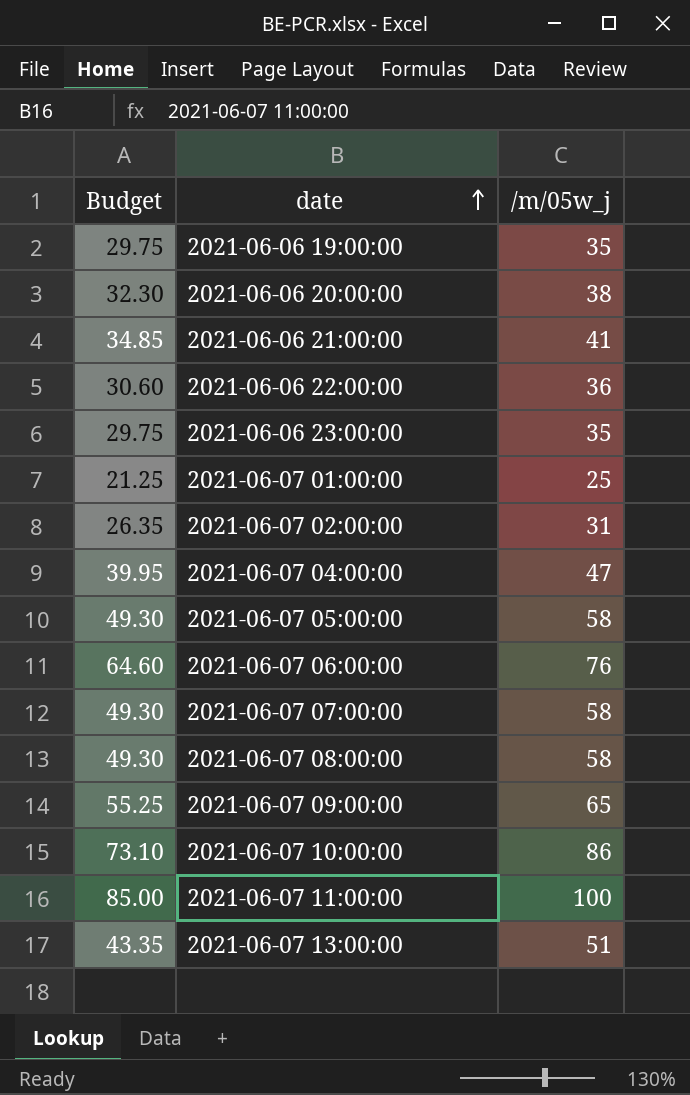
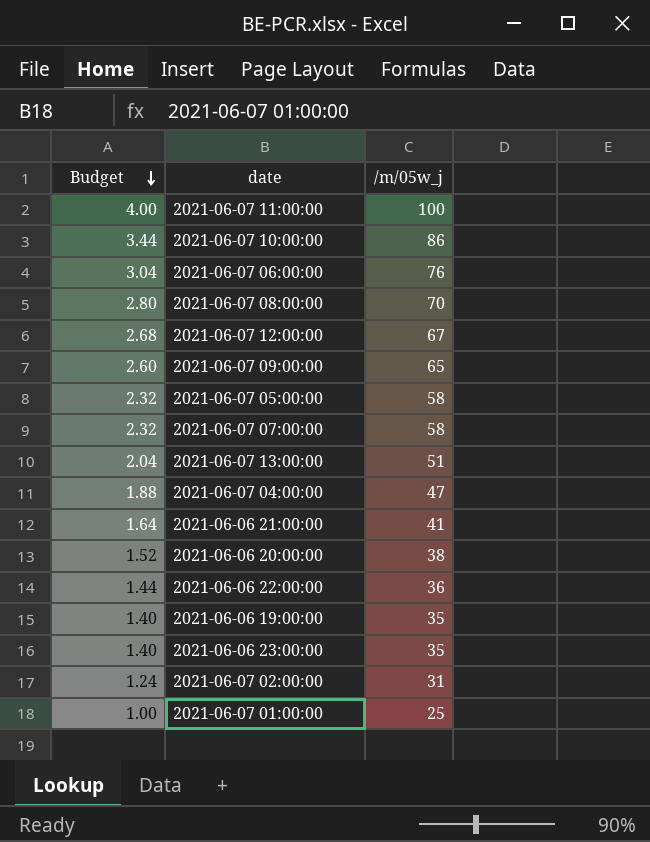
row order: date ascending -> Budget descending
column Budget | formula: [/m/05w_j] * 0.85 -> [/m/05w_j] * 0.04
2021-06-07 08:00:00 | /m/05w_j: 58 -> 70
row 2021-06-07 12:00:00: none -> 2.68 | 67

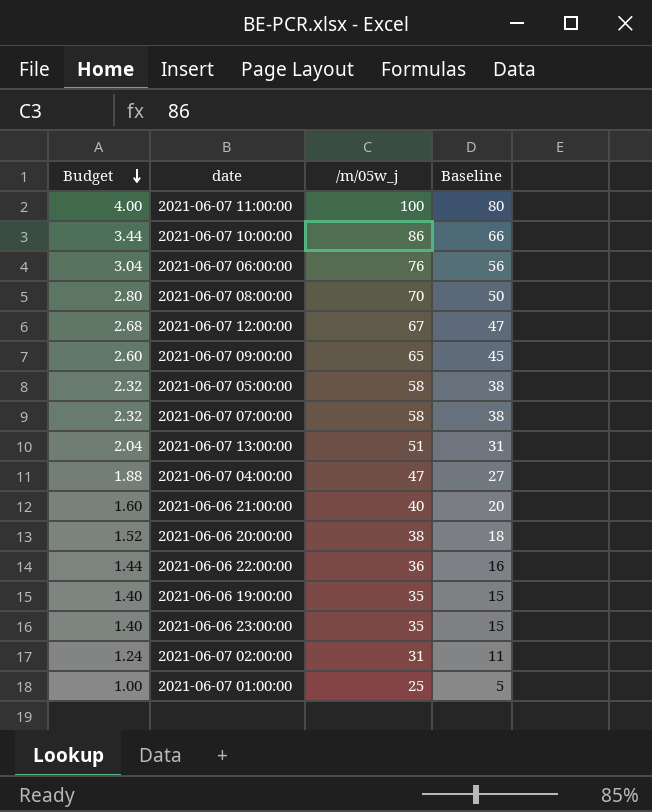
column Baseline | formula: none -> [/m/05w_j] - 20
2021-06-06 21:00:00 | Budget: 1.64 -> 1.60
2021-06-06 21:00:00 | /m/05w_j: 41 -> 40

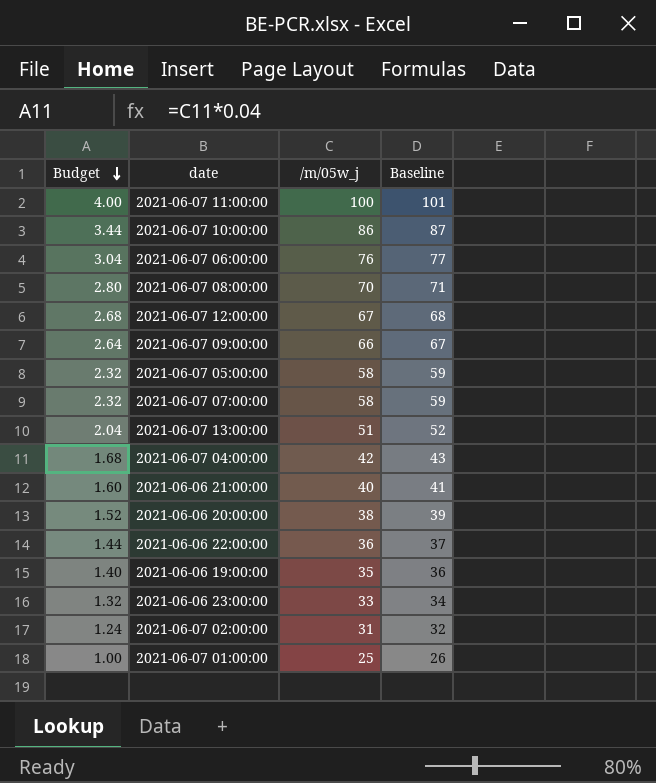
column Baseline | formula: [/m/05w_j] - 20 -> [/m/05w_j] + 1
2021-06-07 09:00:00 | Budget: 2.60 -> 2.64
2021-06-07 09:00:00 | /m/05w_j: 65 -> 66
2021-06-07 04:00:00 | Budget: 1.88 -> 1.68
2021-06-07 04:00:00 | /m/05w_j: 47 -> 42
2021-06-06 23:00:00 | Budget: 1.40 -> 1.32
2021-06-06 23:00:00 | /m/05w_j: 35 -> 33

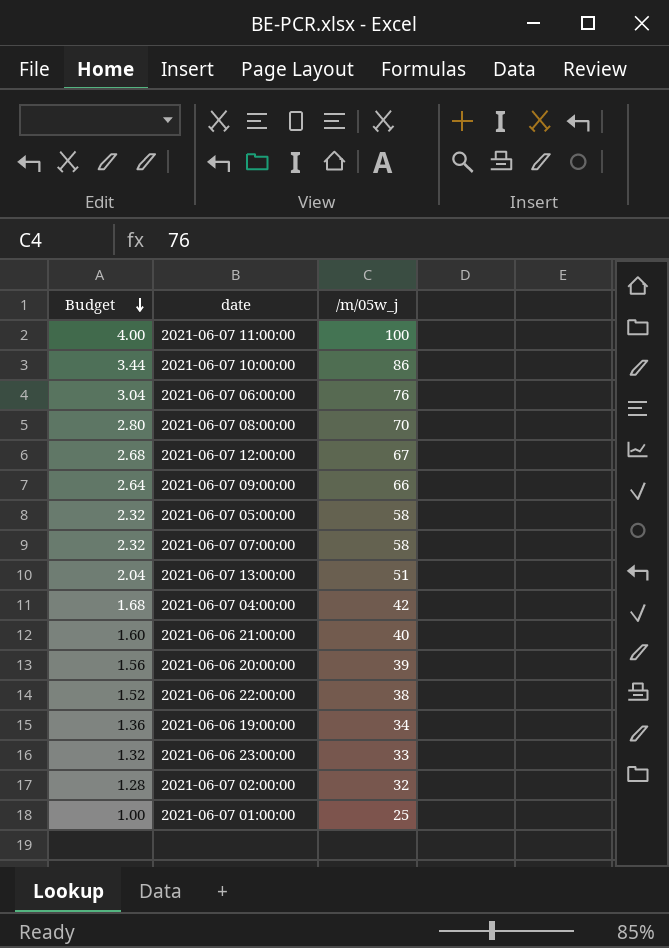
column Baseline | formula: [/m/05w_j] + 1 -> none
2021-06-06 20:00:00 | Budget: 1.52 -> 1.56
2021-06-06 20:00:00 | /m/05w_j: 38 -> 39
2021-06-06 22:00:00 | Budget: 1.44 -> 1.52
2021-06-06 22:00:00 | /m/05w_j: 36 -> 38
2021-06-06 19:00:00 | Budget: 1.40 -> 1.36
2021-06-06 19:00:00 | /m/05w_j: 35 -> 34
2021-06-07 02:00:00 | Budget: 1.24 -> 1.28
2021-06-07 02:00:00 | /m/05w_j: 31 -> 32

